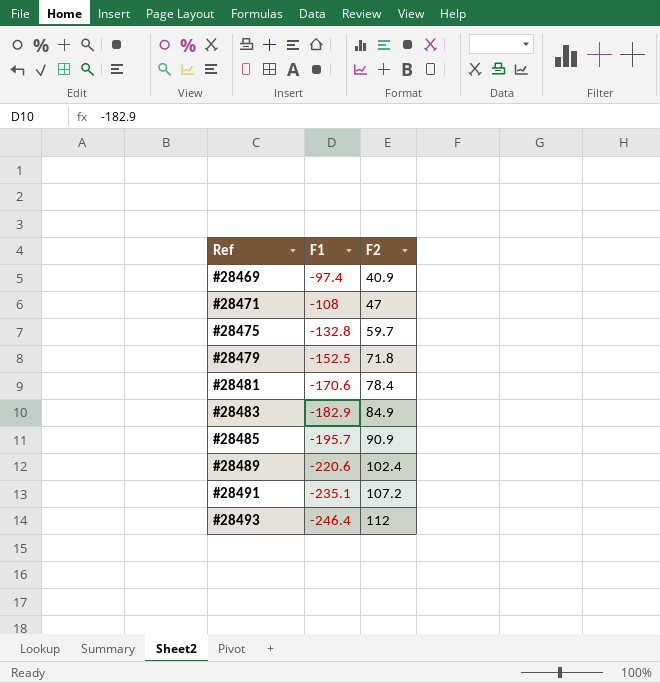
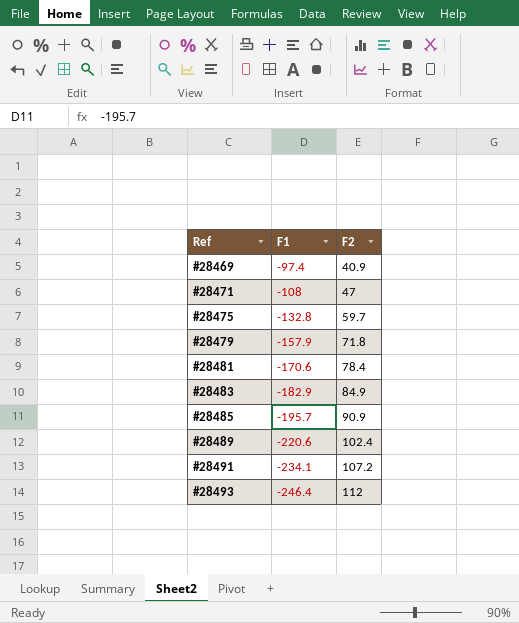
#28479 | F1: -152.5 -> -157.9
#28491 | F1: -235.1 -> -234.1

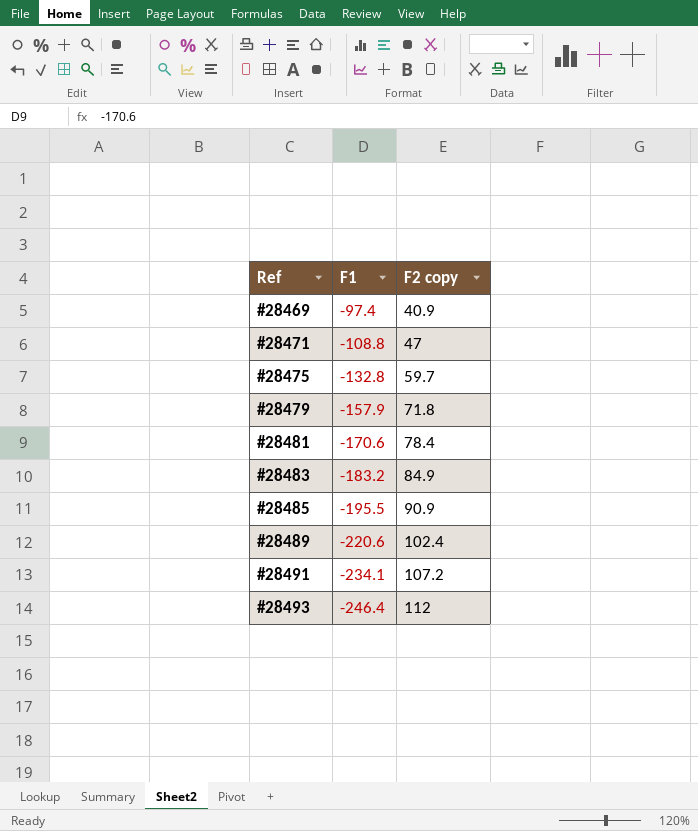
column name: F2 -> F2 copy
#28471 | F1: -108 -> -108.8
#28483 | F1: -182.9 -> -183.2
#28485 | F1: -195.7 -> -195.5

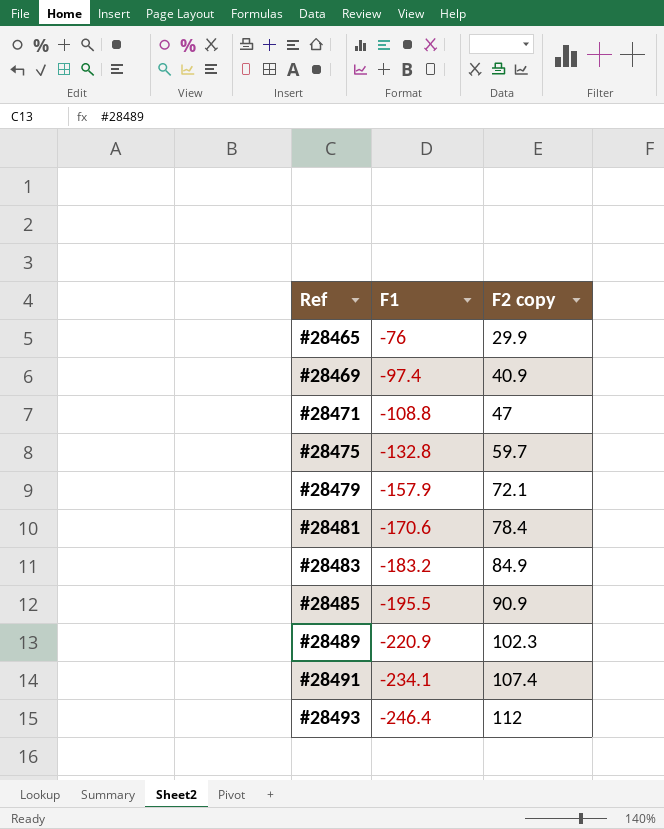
row #28465: none -> -76 | 29.9
#28479 | F2 copy: 71.8 -> 72.1
#28489 | F1: -220.6 -> -220.9
#28489 | F2 copy: 102.4 -> 102.3
#28491 | F2 copy: 107.2 -> 107.4

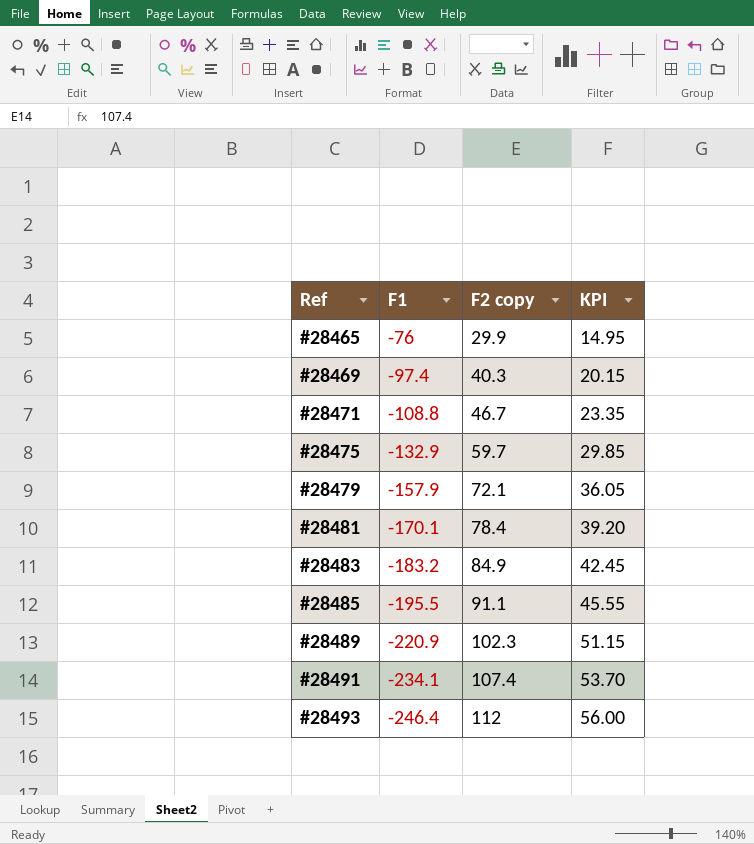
column KPI | formula: none -> [F2 copy] * 0.5
#28469 | F2 copy: 40.9 -> 40.3
#28471 | F2 copy: 47 -> 46.7
#28475 | F1: -132.8 -> -132.9
#28481 | F1: -170.6 -> -170.1
#28485 | F2 copy: 90.9 -> 91.1

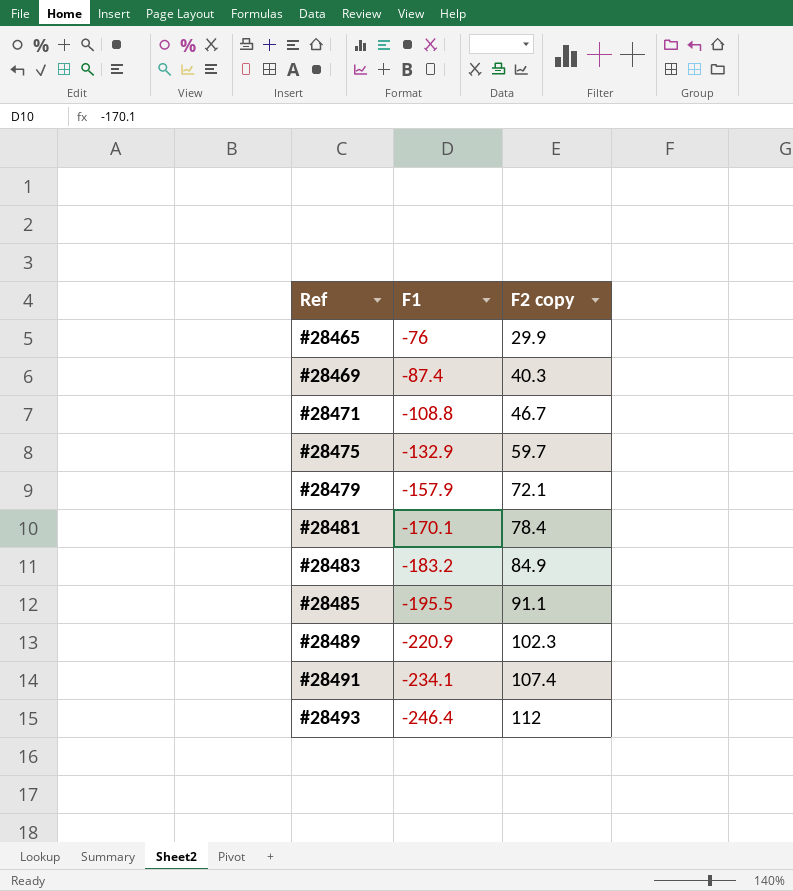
column KPI | formula: [F2 copy] * 0.5 -> none
#28469 | F1: -97.4 -> -87.4

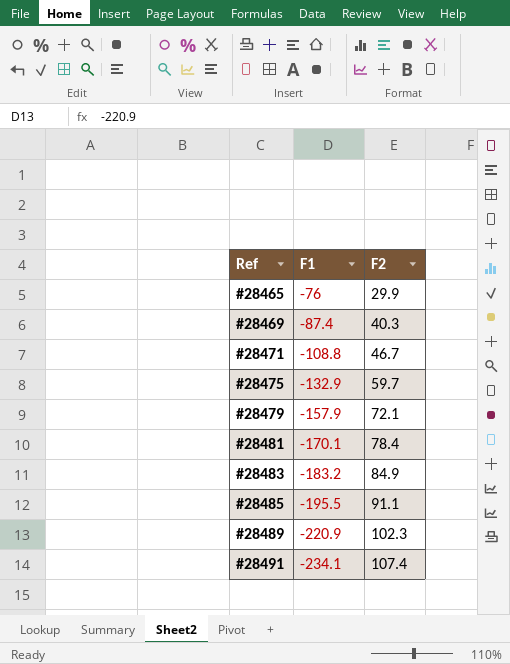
column name: F2 copy -> F2
row #28493: -246.4 | 112 -> none

